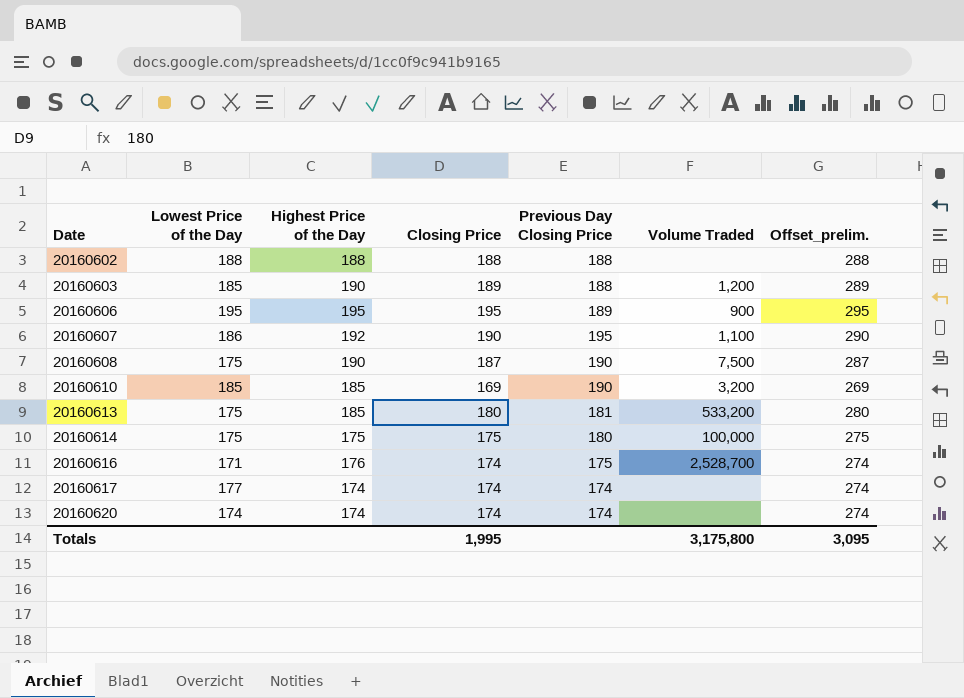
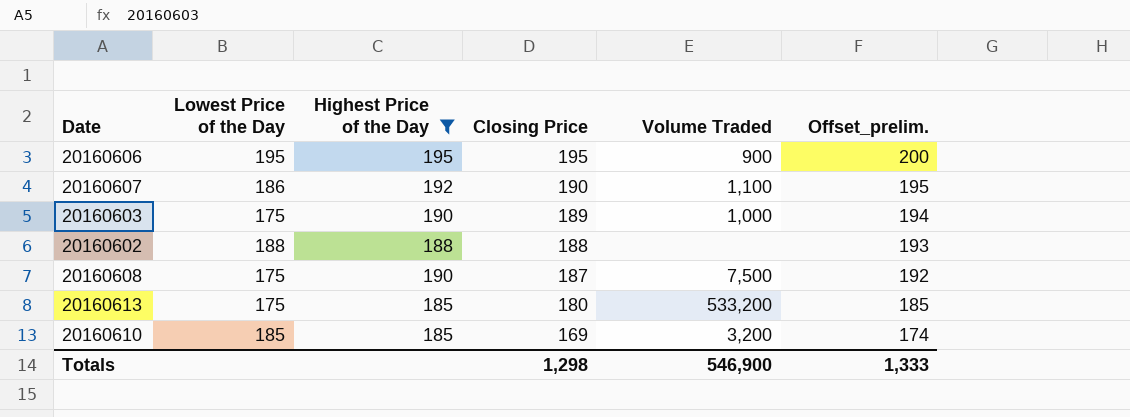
filter: none -> Highest Price of the Day >= 185
row order: Date ascending -> Closing Price descending
column Previous Day Closing Price | position: 5 -> none
column Offset_prelim. | formula: [Closing Price] + 100 -> [Closing Price] + 5
20160603 | Lowest Price of the Day: 185 -> 175
20160603 | Volume Traded: 1,200 -> 1,000
Totals | Closing Price: 1,995 -> 1,298
Totals | Volume Traded: 3,175,800 -> 546,900
Totals | Offset_prelim.: 3,095 -> 1,333

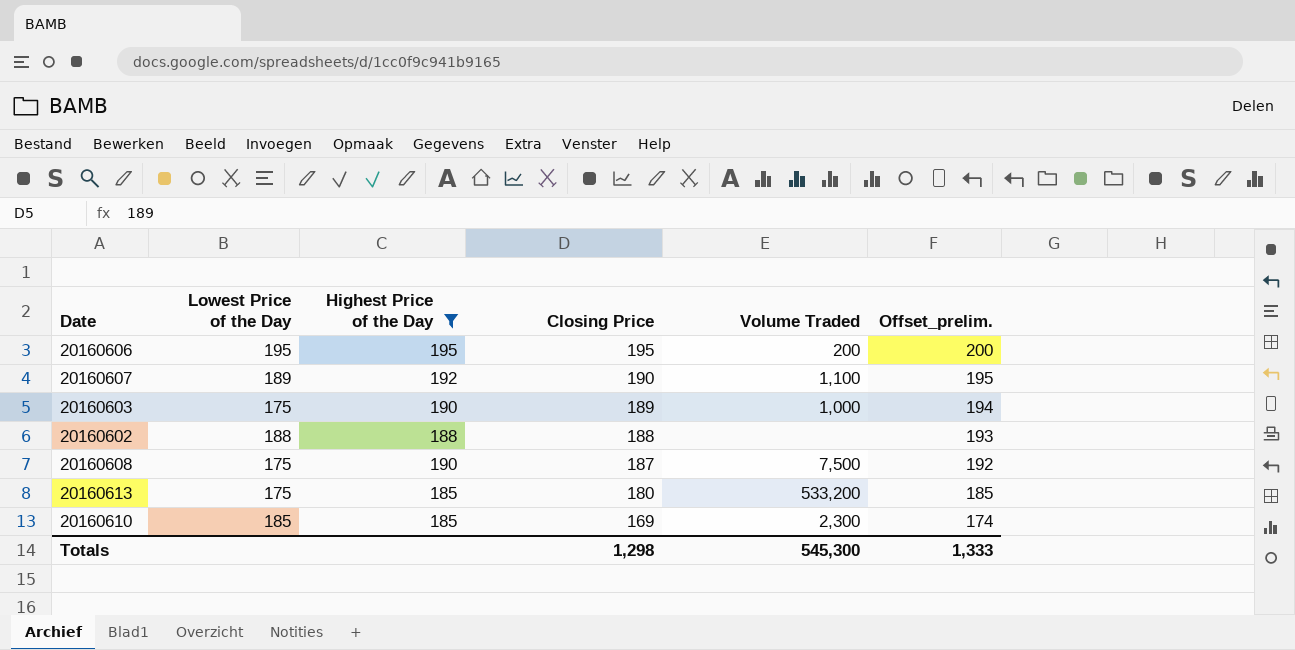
20160606 | Volume Traded: 900 -> 200
20160607 | Lowest Price of the Day: 186 -> 189
20160610 | Volume Traded: 3,200 -> 2,300
Totals | Volume Traded: 546,900 -> 545,300

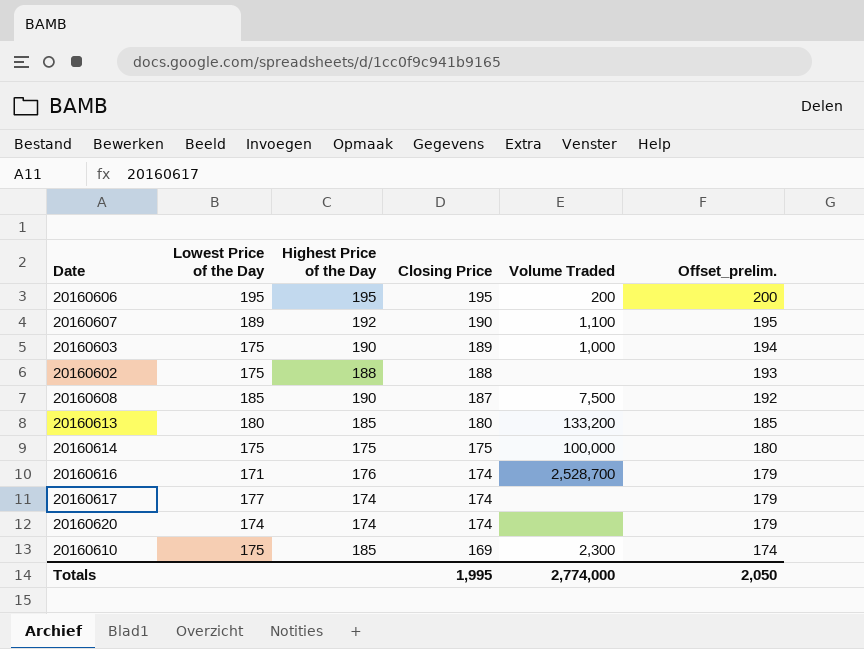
filter: Highest Price of the Day >= 185 -> none
20160602 | Lowest Price of the Day: 188 -> 175
20160608 | Lowest Price of the Day: 175 -> 185
20160613 | Lowest Price of the Day: 175 -> 180
20160613 | Volume Traded: 533,200 -> 133,200
20160610 | Lowest Price of the Day: 185 -> 175
Totals | Closing Price: 1,298 -> 1,995
Totals | Volume Traded: 545,300 -> 2,774,000
Totals | Offset_prelim.: 1,333 -> 2,050

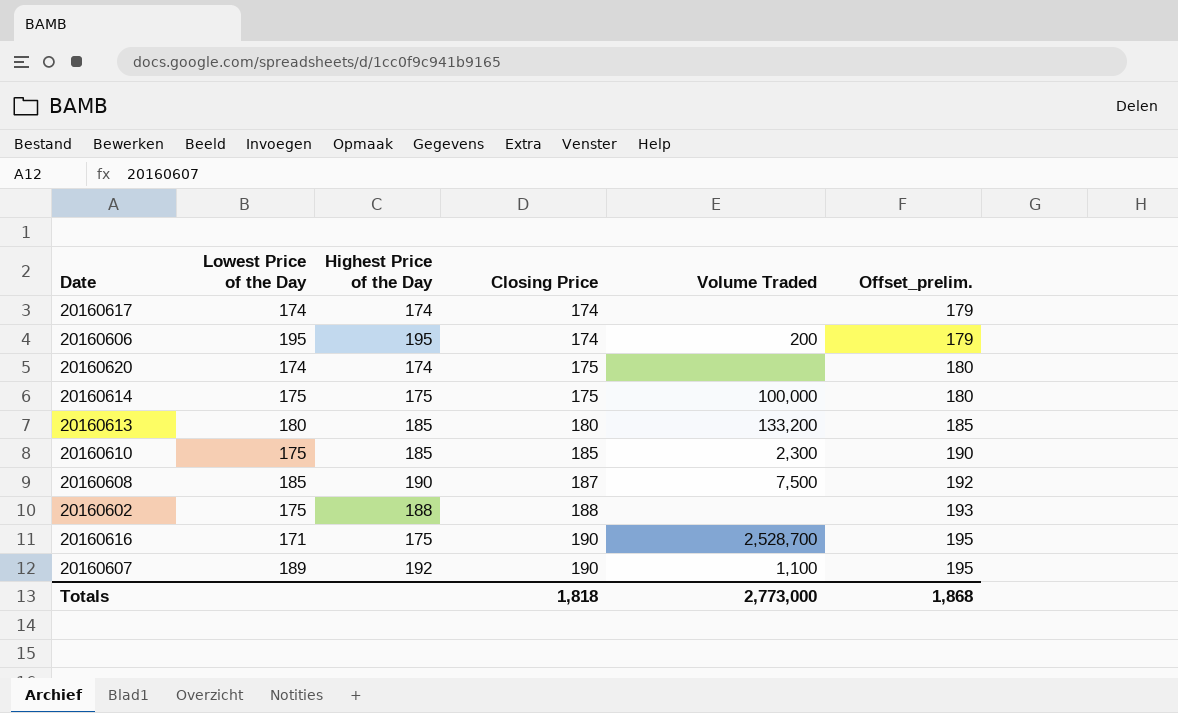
row order: Closing Price descending -> Closing Price ascending
row 20160603: 175 | 190 | 189 | 1,000 | 194 -> none
20160617 | Lowest Price of the Day: 177 -> 174
20160606 | Closing Price: 195 -> 174
20160606 | Offset_prelim.: 200 -> 179
20160620 | Closing Price: 174 -> 175
20160620 | Offset_prelim.: 179 -> 180
20160610 | Closing Price: 169 -> 185
20160610 | Offset_prelim.: 174 -> 190
20160616 | Highest Price of the Day: 176 -> 175
20160616 | Closing Price: 174 -> 190
20160616 | Offset_prelim.: 179 -> 195
Totals | Closing Price: 1,995 -> 1,818
Totals | Volume Traded: 2,774,000 -> 2,773,000
Totals | Offset_prelim.: 2,050 -> 1,868

